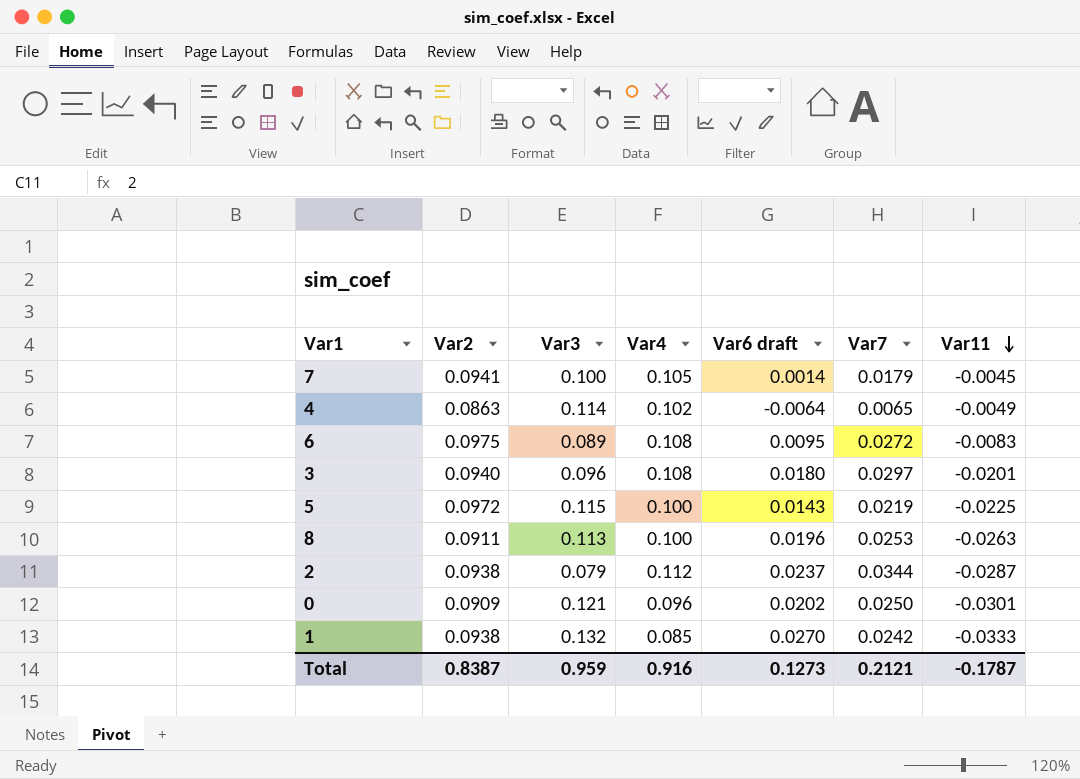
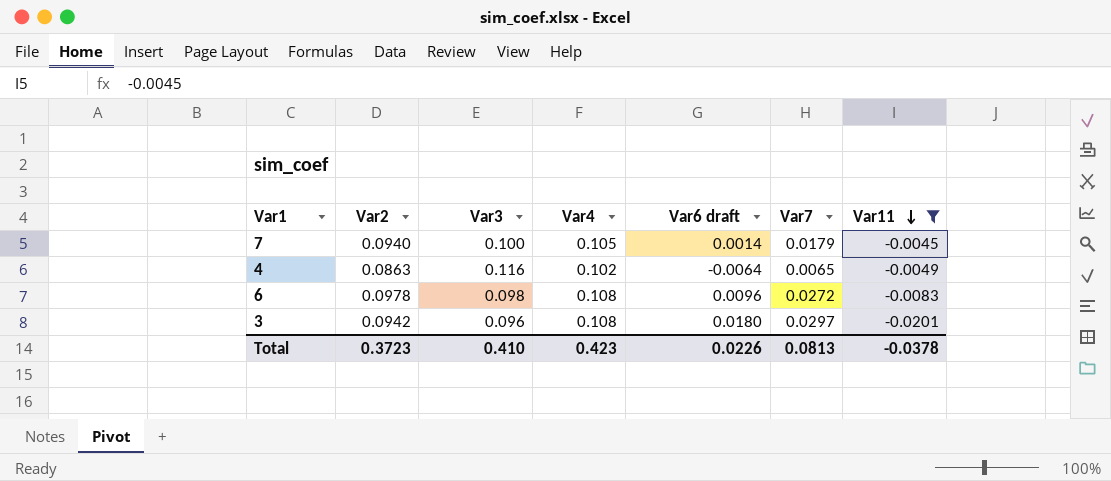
filter: none -> Var11 >= -0.0201
7 | Var2: 0.0941 -> 0.0940
4 | Var3: 0.114 -> 0.116
6 | Var2: 0.0975 -> 0.0978
6 | Var3: 0.089 -> 0.098
6 | Var6 draft: 0.0095 -> 0.0096
3 | Var2: 0.0940 -> 0.0942
Total | Var2: 0.8387 -> 0.3723
Total | Var3: 0.959 -> 0.410
Total | Var4: 0.916 -> 0.423
Total | Var6 draft: 0.1273 -> 0.0226
Total | Var7: 0.2121 -> 0.0813
Total | Var11: -0.1787 -> -0.0378

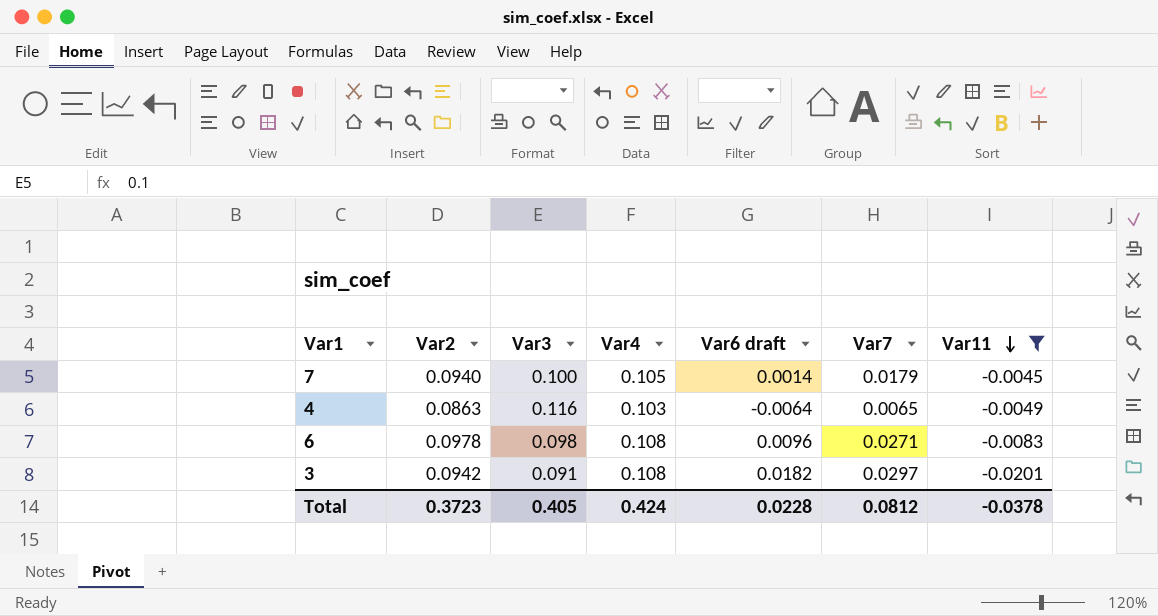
4 | Var4: 0.102 -> 0.103
6 | Var7: 0.0272 -> 0.0271
3 | Var3: 0.096 -> 0.091
3 | Var6 draft: 0.0180 -> 0.0182
Total | Var3: 0.410 -> 0.405
Total | Var4: 0.423 -> 0.424
Total | Var6 draft: 0.0226 -> 0.0228
Total | Var7: 0.0813 -> 0.0812

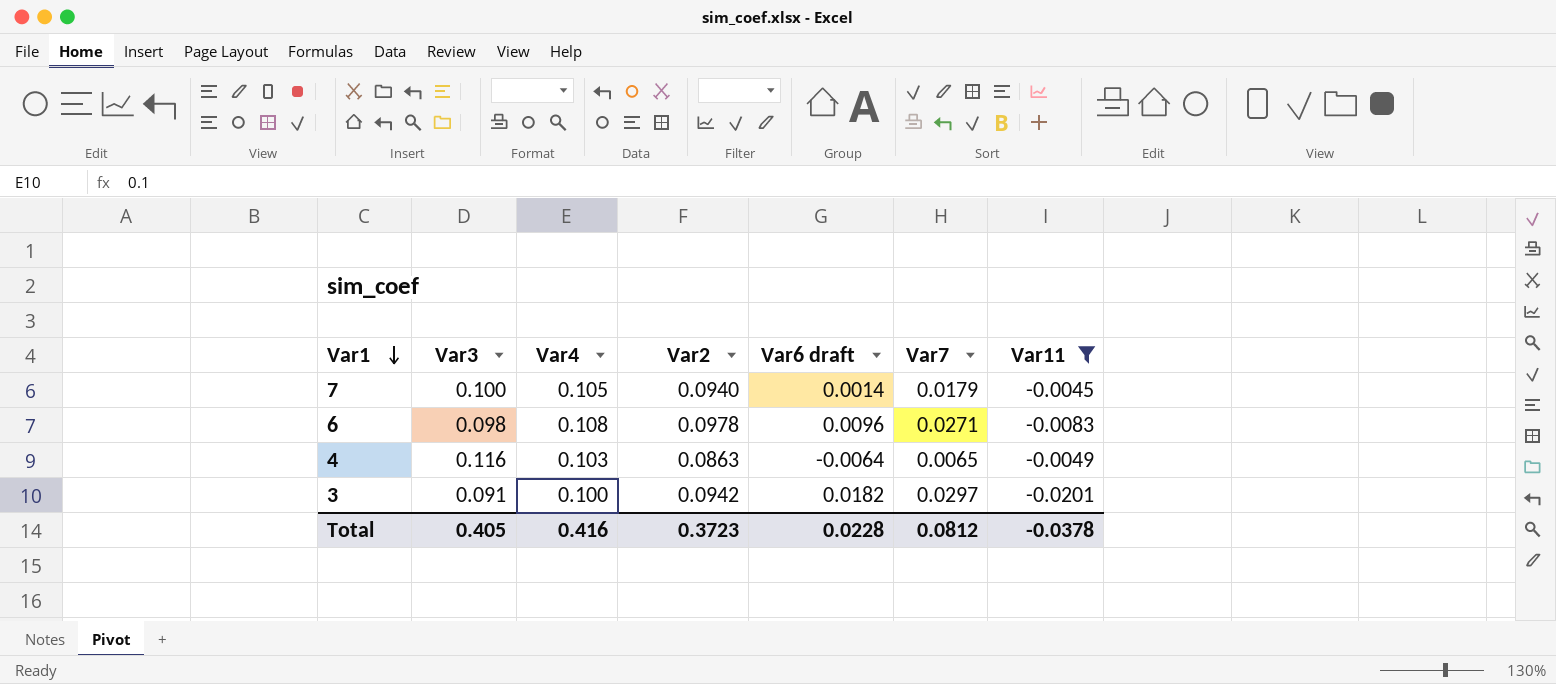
row order: Var11 descending -> Var1 descending
column Var2 | position: 2 -> 4
3 | Var4: 0.108 -> 0.100
Total | Var4: 0.424 -> 0.416

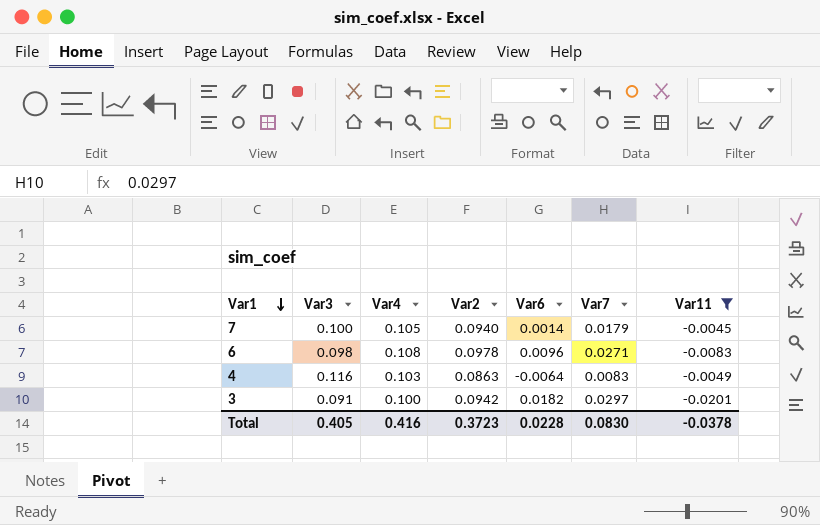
column name: Var6 draft -> Var6
4 | Var7: 0.0065 -> 0.0083
Total | Var7: 0.0812 -> 0.0830

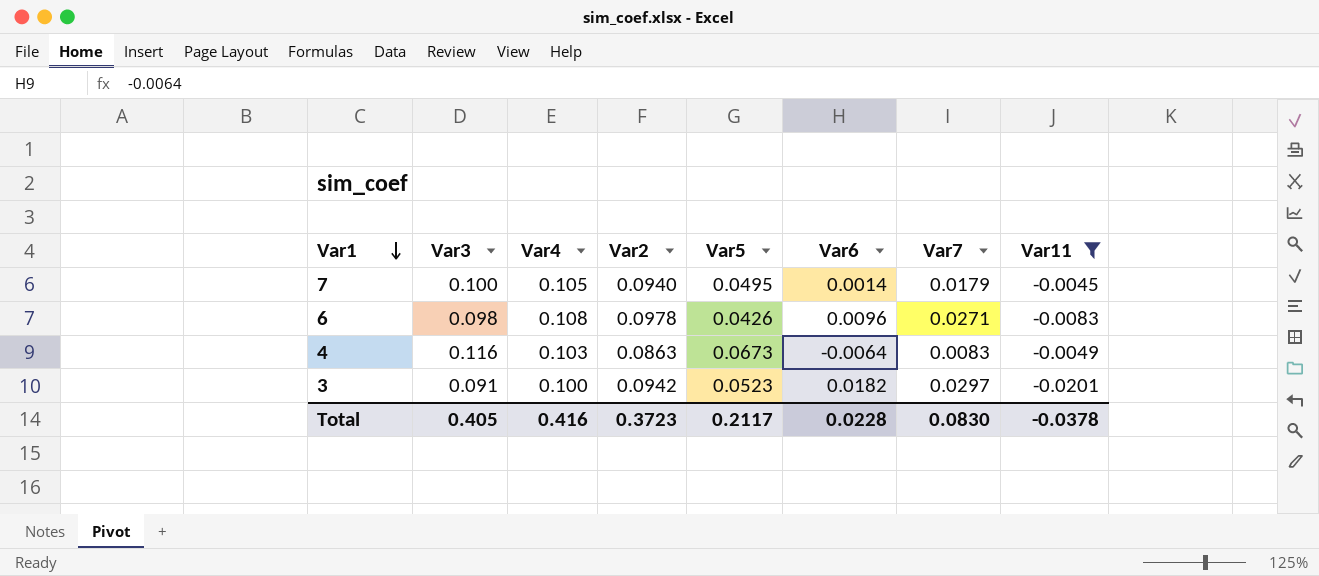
column Var5 | position: none -> 5

